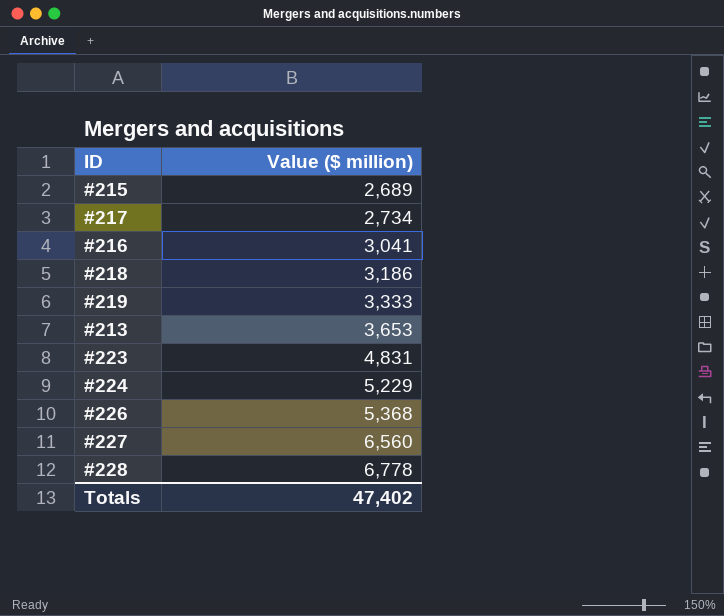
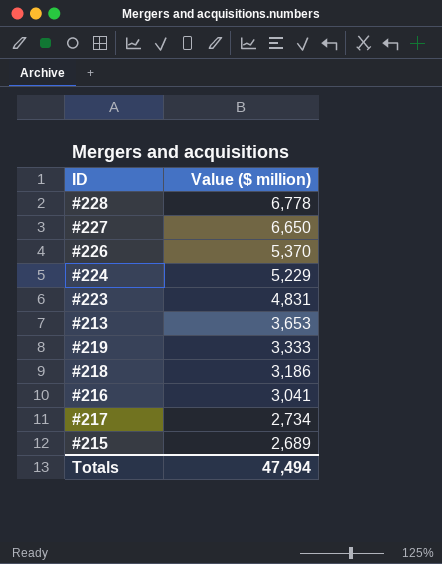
row order: Value ($ million) ascending -> Value ($ million) descending
#227 | Value ($ million): 6,560 -> 6,650
#226 | Value ($ million): 5,368 -> 5,370
Totals | Value ($ million): 47,402 -> 47,494

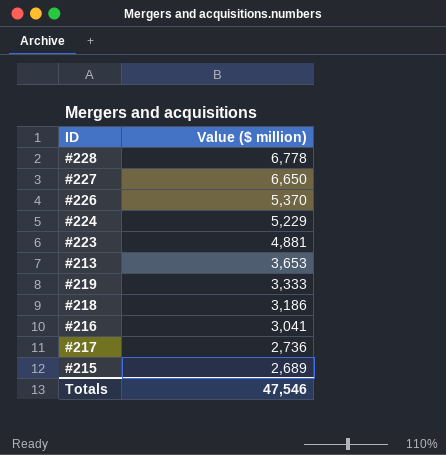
#223 | Value ($ million): 4,831 -> 4,881
#217 | Value ($ million): 2,734 -> 2,736
Totals | Value ($ million): 47,494 -> 47,546

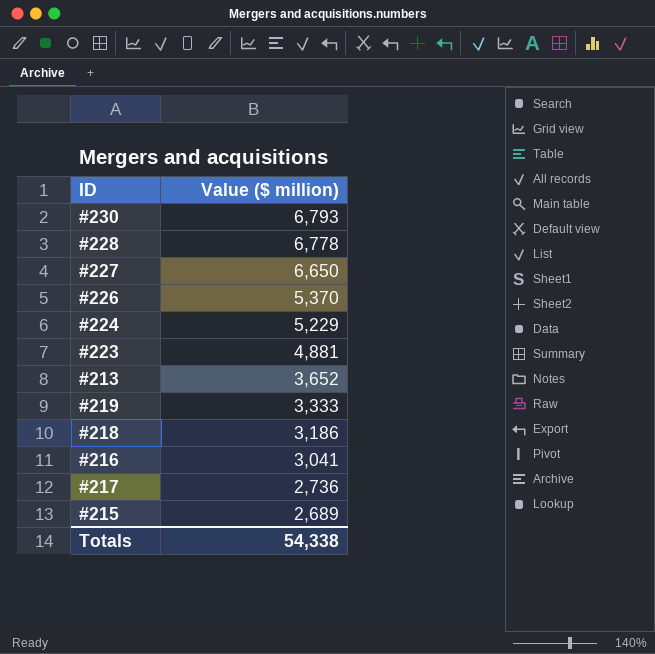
row #230: none -> 6,793
#213 | Value ($ million): 3,653 -> 3,652
Totals | Value ($ million): 47,546 -> 54,338

